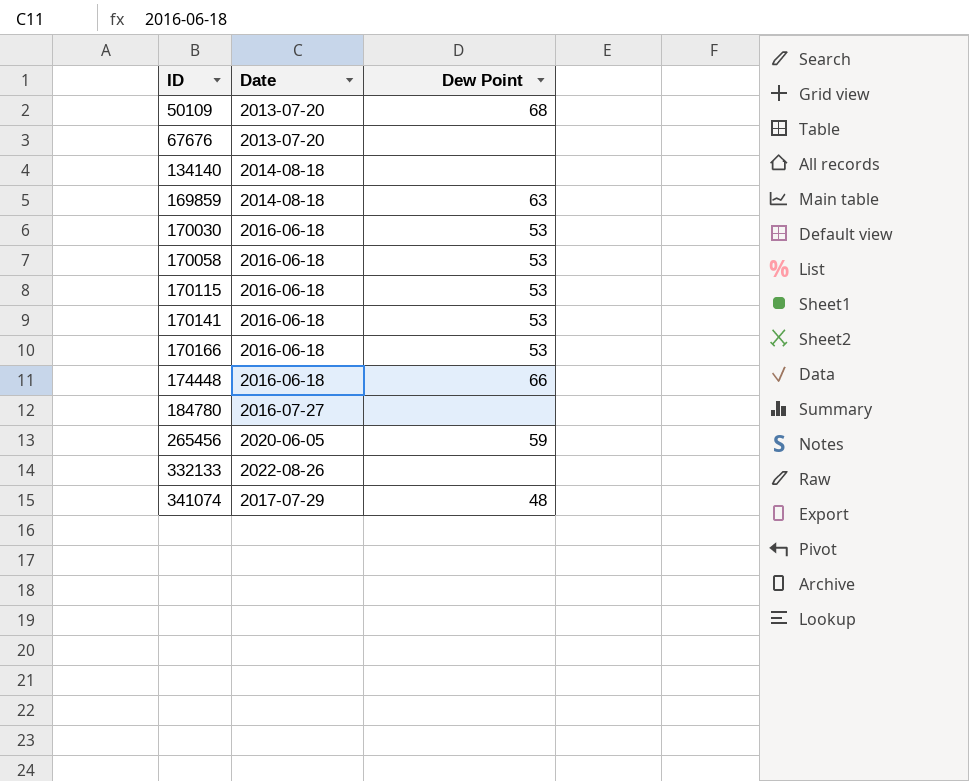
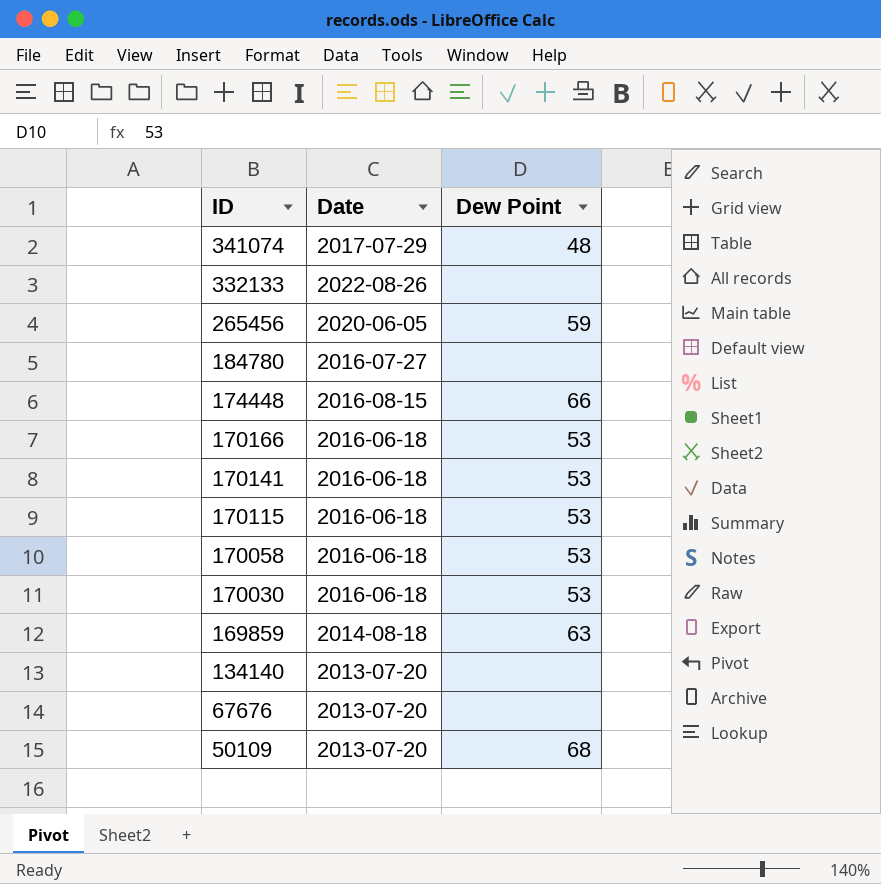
row order: ID ascending -> ID descending
174448 | Date: 2016-06-18 -> 2016-08-15
134140 | Date: 2014-08-18 -> 2013-07-20

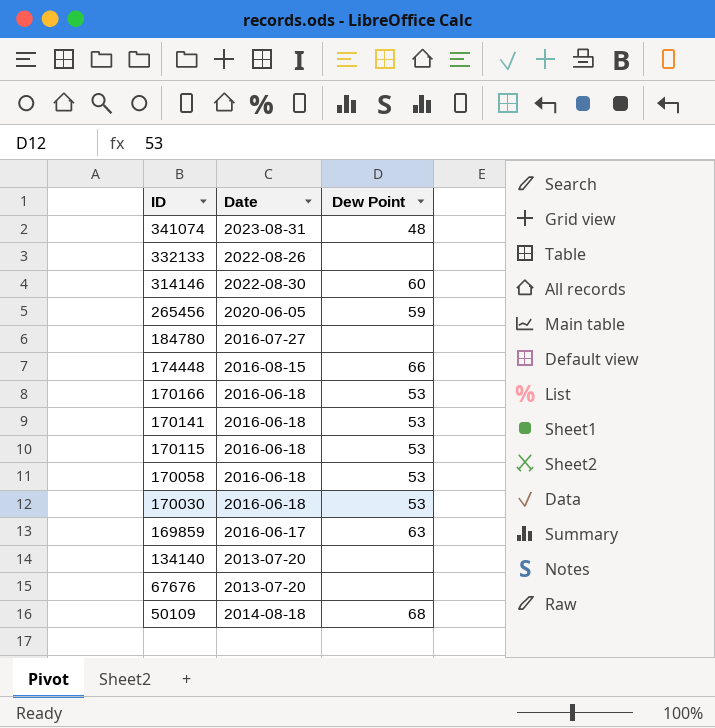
341074 | Date: 2017-07-29 -> 2023-08-31
row 314146: none -> 2022-08-30 | 60
169859 | Date: 2014-08-18 -> 2016-06-17
50109 | Date: 2013-07-20 -> 2014-08-18

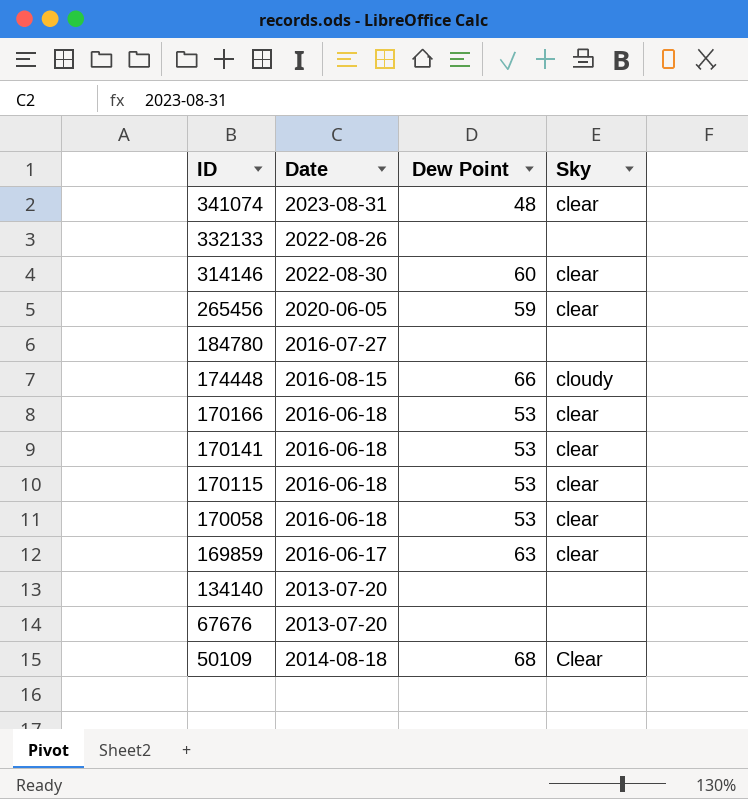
column Sky | position: none -> 4
row 170030: 2016-06-18 | 53 -> none

